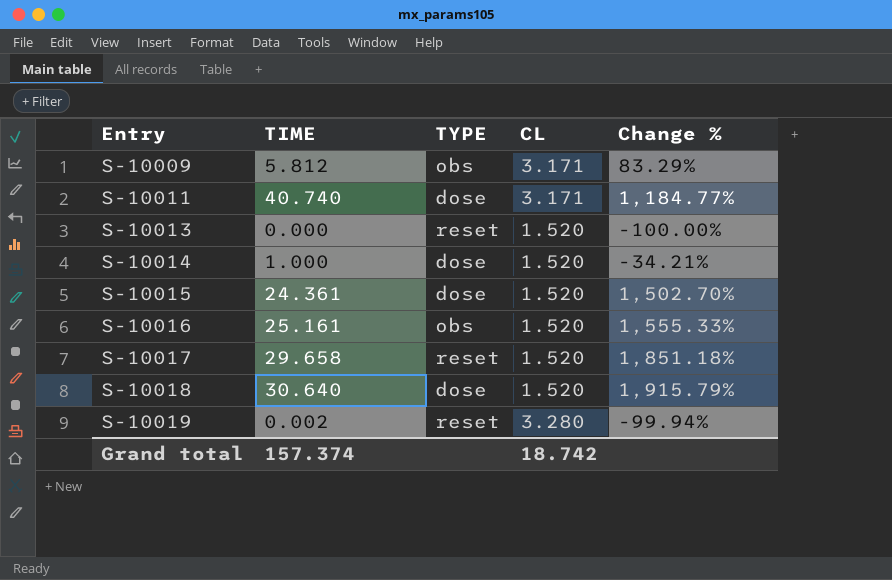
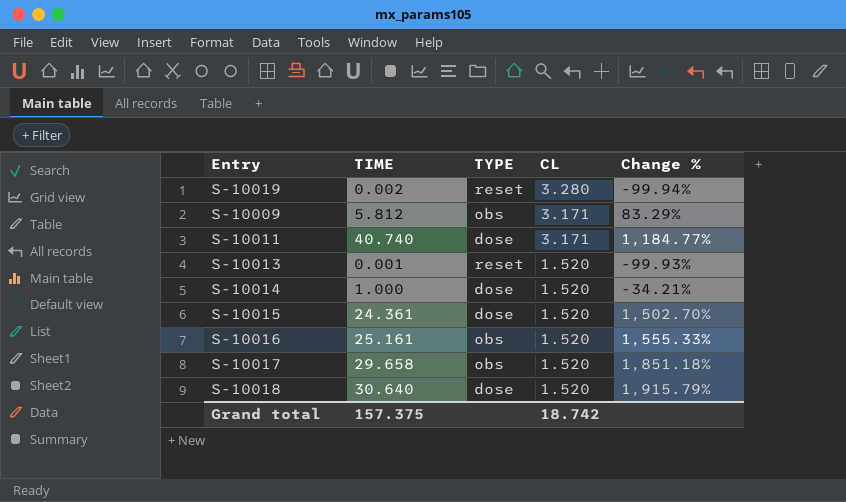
row order: Entry ascending -> CL descending
S-10013 | TIME: 0.000 -> 0.001
S-10013 | Change %: -100.00% -> -99.93%
S-10017 | TYPE: reset -> obs
Grand total | TIME: 157.374 -> 157.375

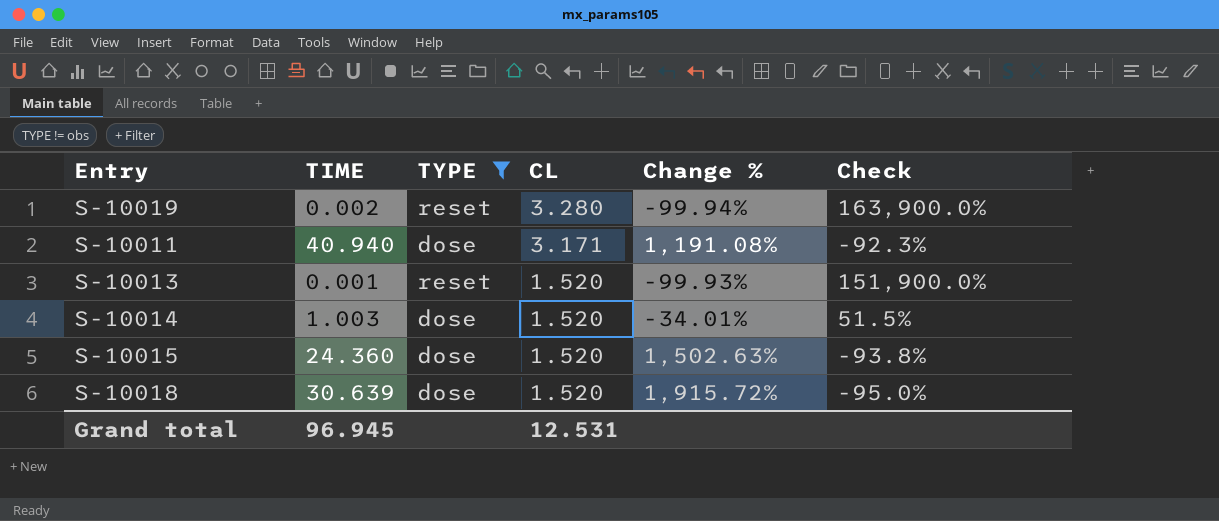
filter: none -> TYPE != obs
column Check | formula: none -> ([CL] - [TIME]) / [TIME]
S-10011 | TIME: 40.740 -> 40.940
S-10011 | Change %: 1,184.77% -> 1,191.08%
S-10014 | TIME: 1.000 -> 1.003
S-10014 | Change %: -34.21% -> -34.01%
S-10015 | TIME: 24.361 -> 24.360
S-10015 | Change %: 1,502.70% -> 1,502.63%
S-10018 | TIME: 30.640 -> 30.639
S-10018 | Change %: 1,915.79% -> 1,915.72%
Grand total | TIME: 157.375 -> 96.945
Grand total | CL: 18.742 -> 12.531

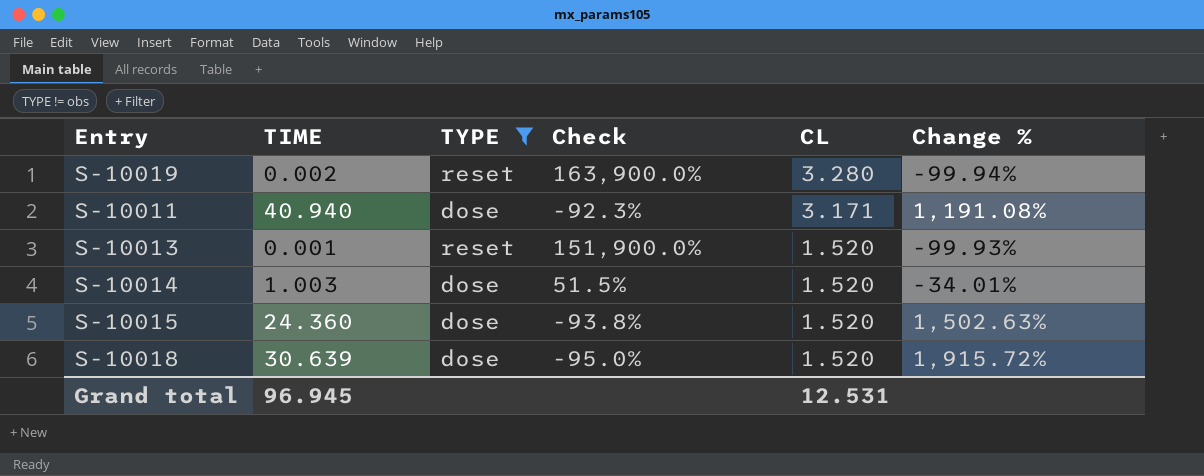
column Check | position: 6 -> 4

